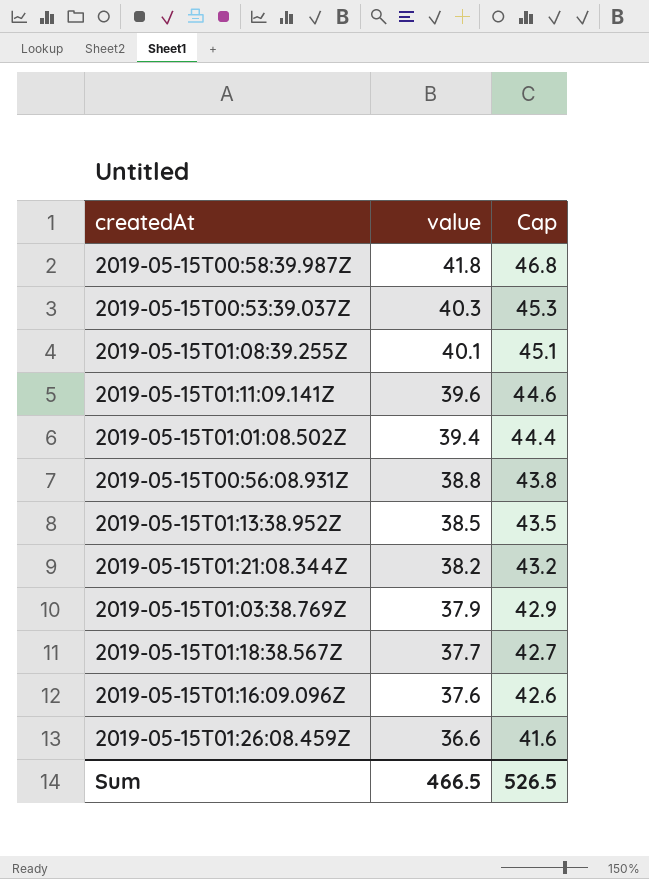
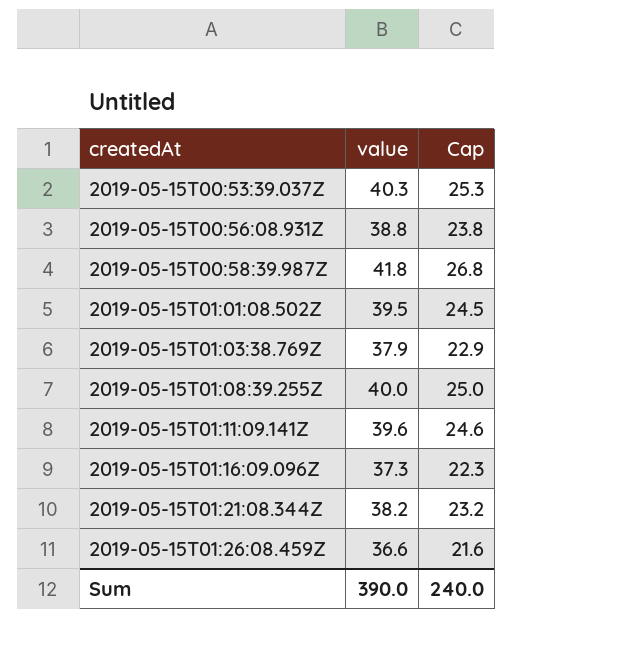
row order: value descending -> createdAt ascending
column Cap | formula: [value] + 5 -> [value] - 15
row 2019-05-15T01:13:38.952Z: 38.5 | 43.5 -> none
row 2019-05-15T01:18:38.567Z: 37.7 | 42.7 -> none
2019-05-15T01:01:08.502Z | value: 39.4 -> 39.5
2019-05-15T01:08:39.255Z | value: 40.1 -> 40.0
2019-05-15T01:16:09.096Z | value: 37.6 -> 37.3
Sum | value: 466.5 -> 390.0
Sum | Cap: 526.5 -> 240.0

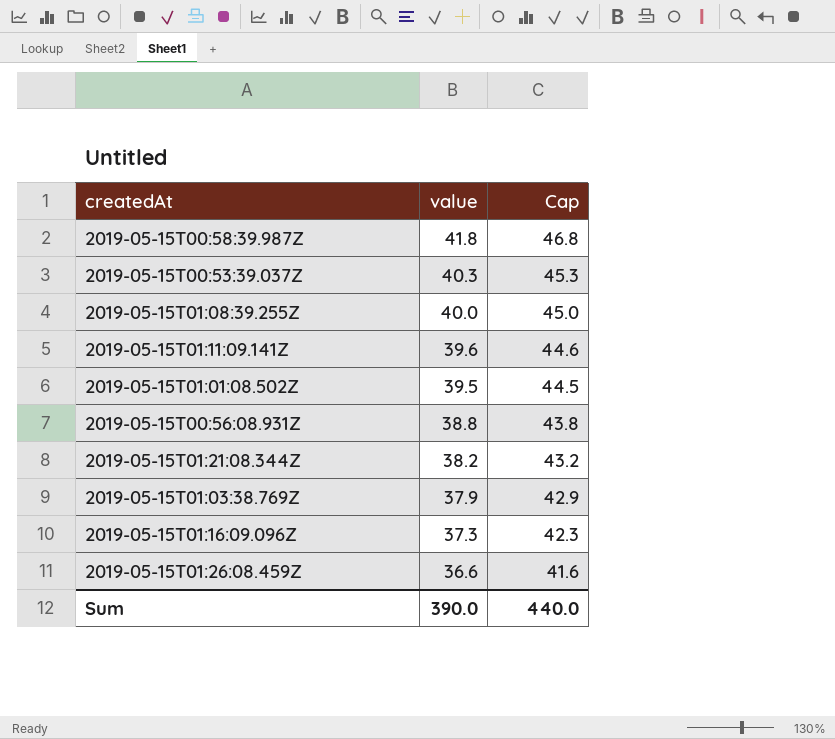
row order: createdAt ascending -> value descending
column Cap | formula: [value] - 15 -> [value] + 5
Sum | Cap: 240.0 -> 440.0

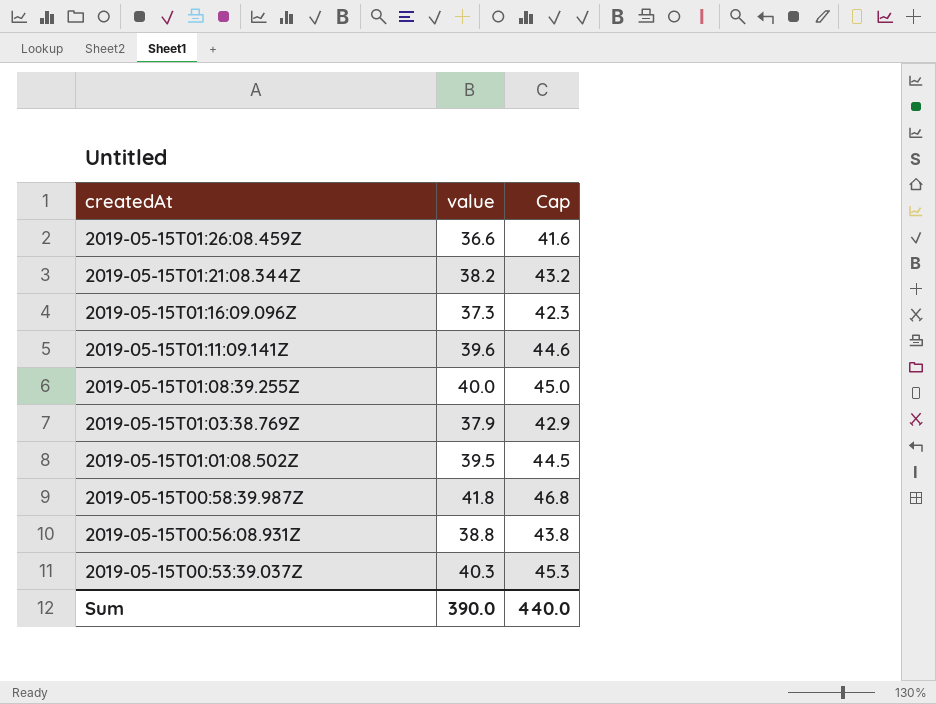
row order: value descending -> createdAt descending

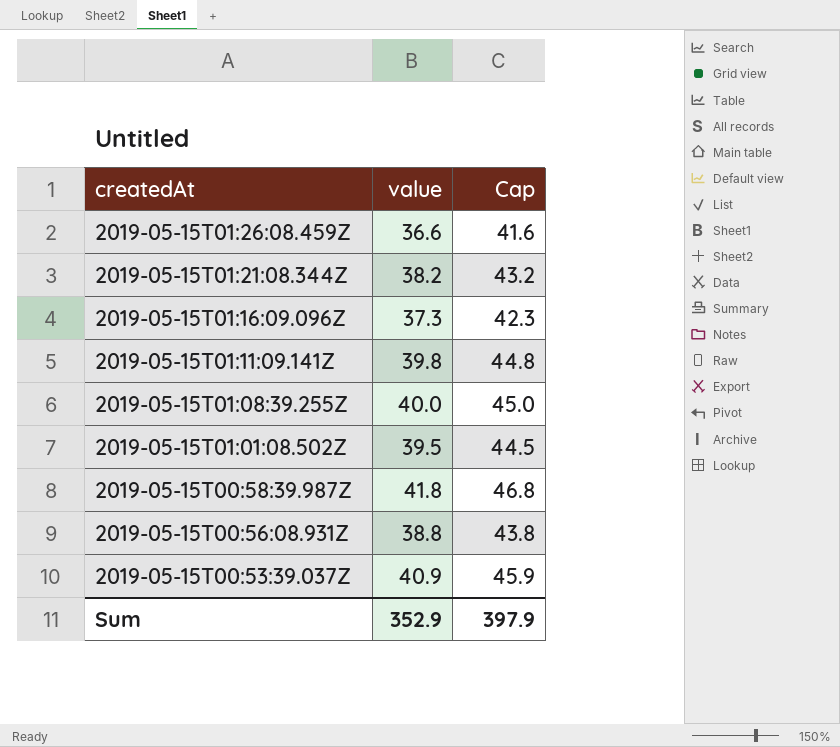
row 2019-05-15T01:03:38.769Z: 37.9 | 42.9 -> none
2019-05-15T01:11:09.141Z | value: 39.6 -> 39.8
2019-05-15T01:11:09.141Z | Cap: 44.6 -> 44.8
2019-05-15T00:53:39.037Z | value: 40.3 -> 40.9
2019-05-15T00:53:39.037Z | Cap: 45.3 -> 45.9
Sum | value: 390.0 -> 352.9
Sum | Cap: 440.0 -> 397.9

